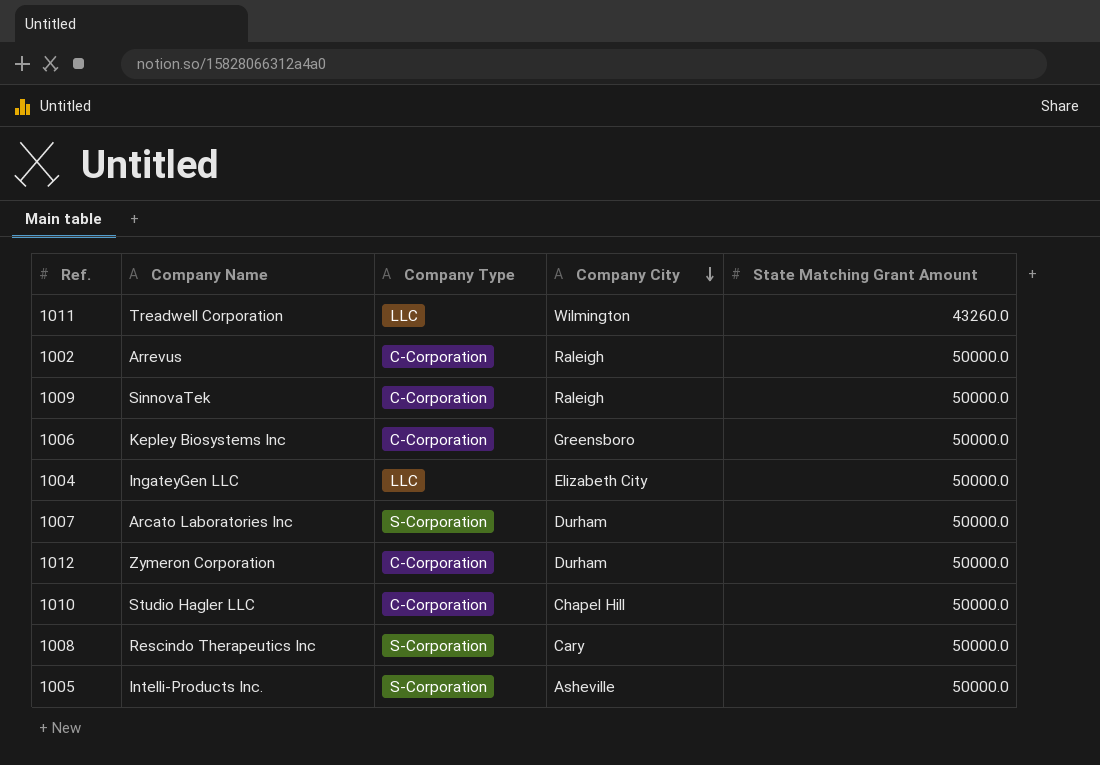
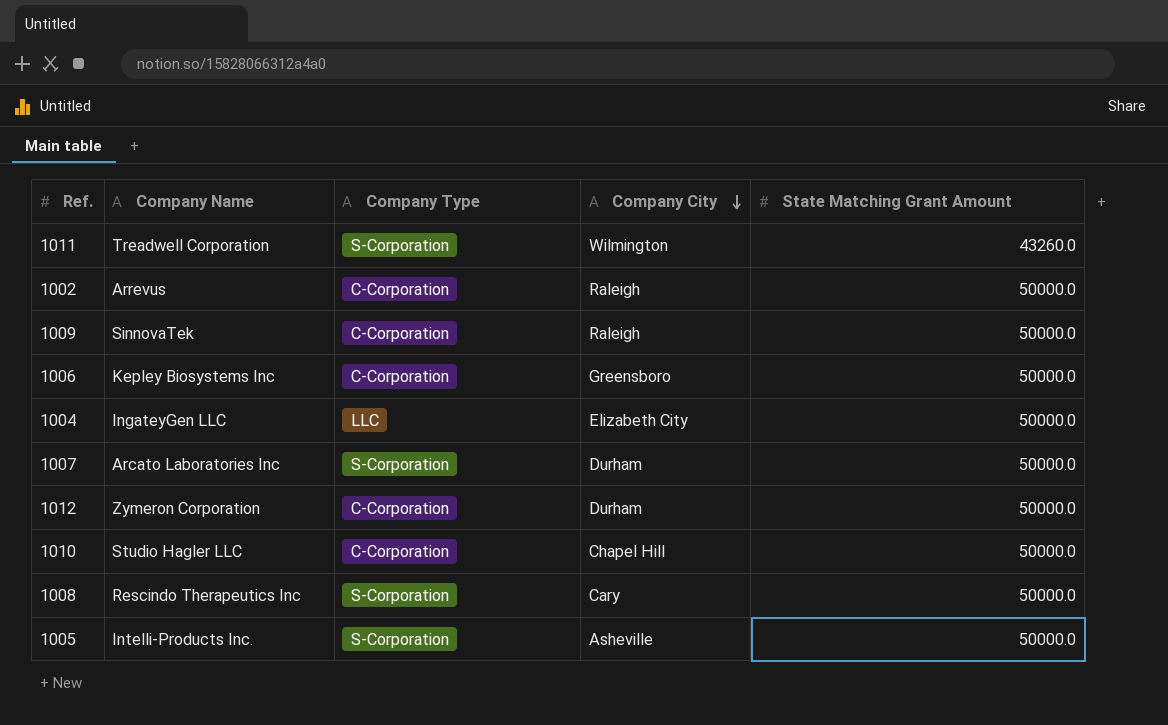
1011 | Company Type: LLC -> S-Corporation

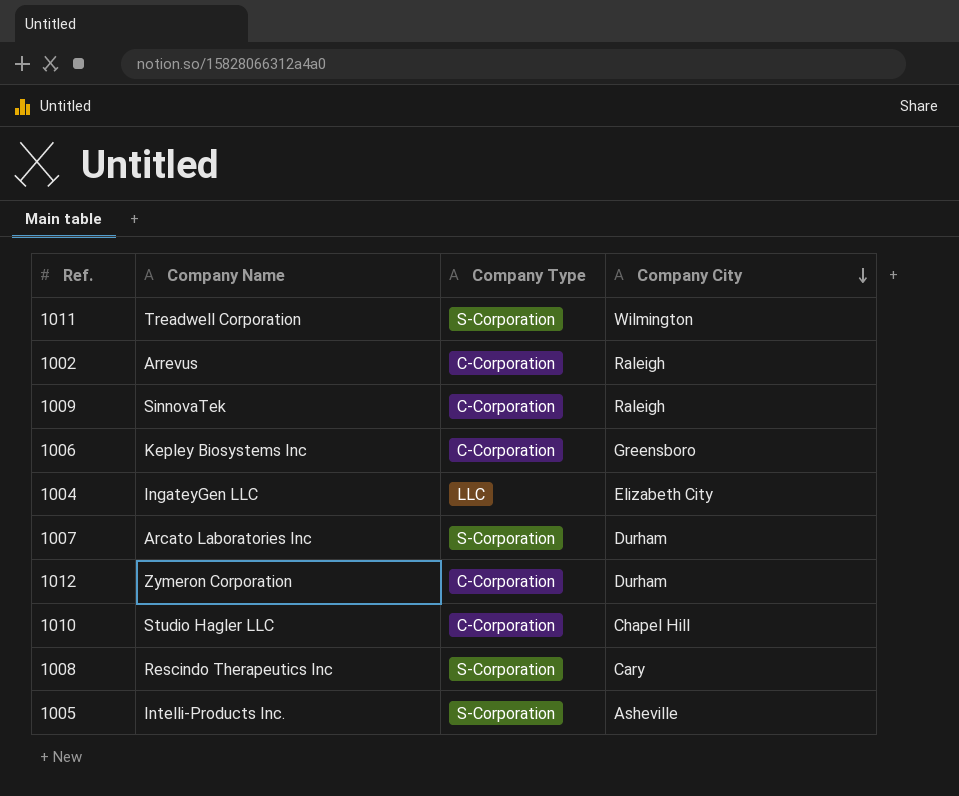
column State Matching Grant Amount | position: 5 -> none

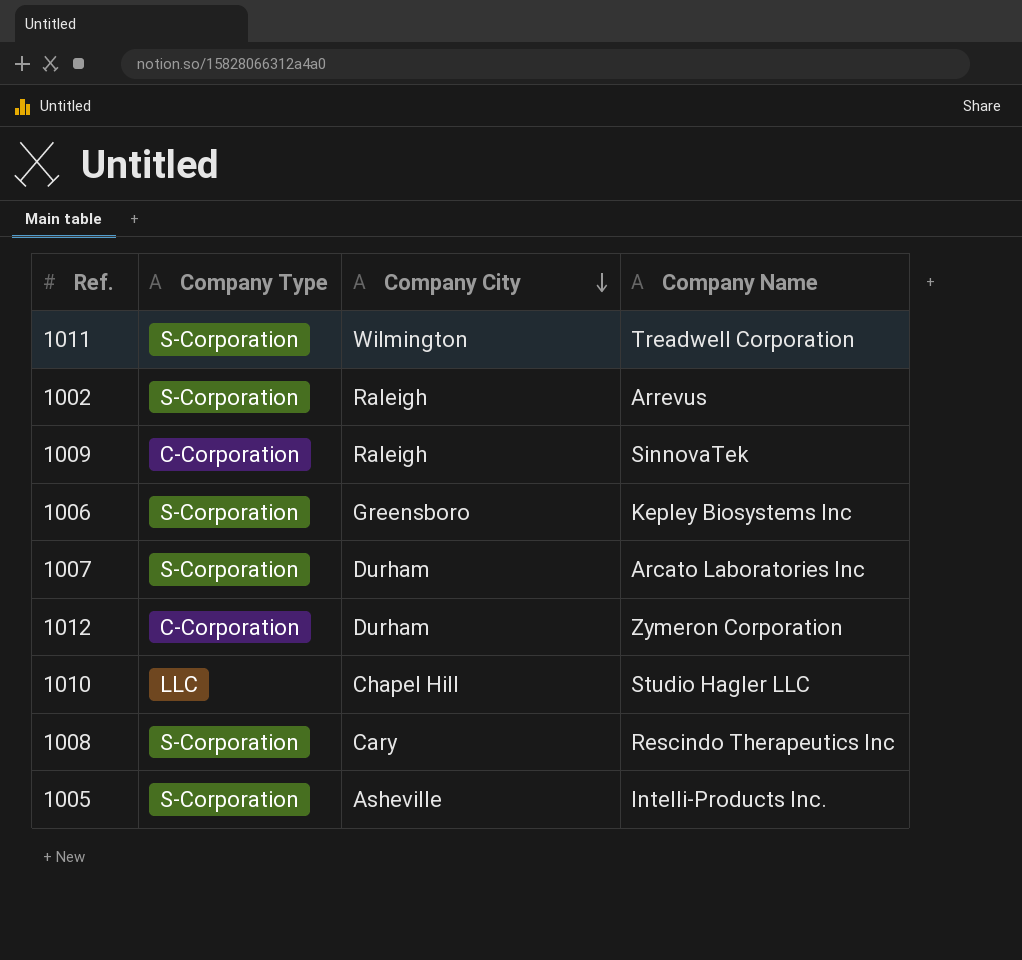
column Company Name | position: 2 -> 4
row 1004: IngateyGen LLC | LLC | Elizabeth City -> none
1002 | Company Type: C-Corporation -> S-Corporation
1006 | Company Type: C-Corporation -> S-Corporation
1010 | Company Type: C-Corporation -> LLC

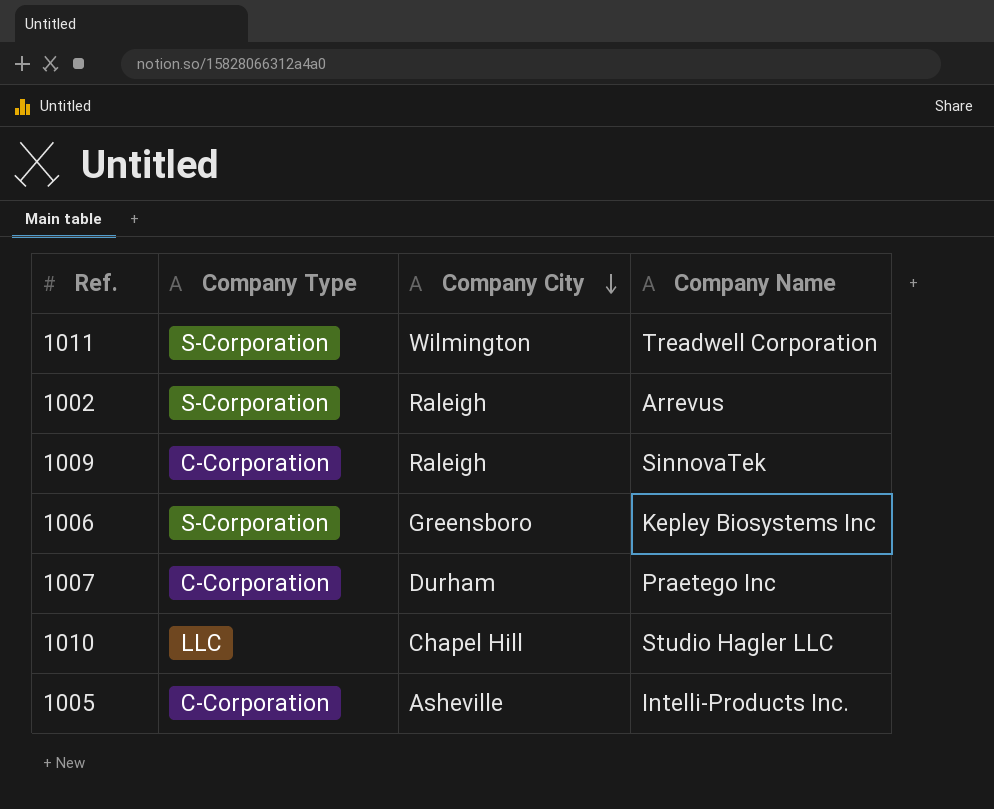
row 1012: C-Corporation | Durham | Zymeron Corporation -> none
row 1008: S-Corporation | Cary | Rescindo Therapeutics Inc -> none
1007 | Company Type: S-Corporation -> C-Corporation
1007 | Company Name: Arcato Laboratories Inc -> Praetego Inc
1005 | Company Type: S-Corporation -> C-Corporation

